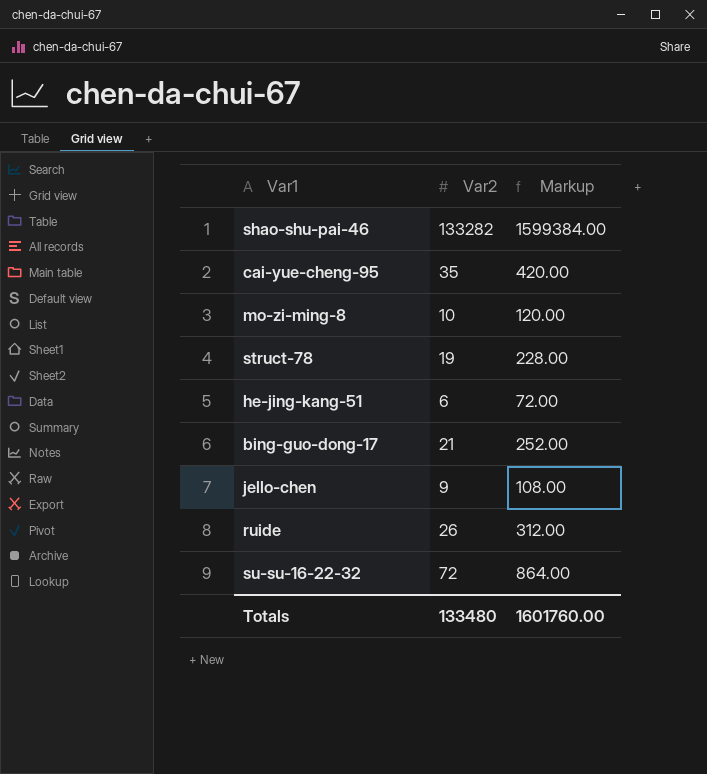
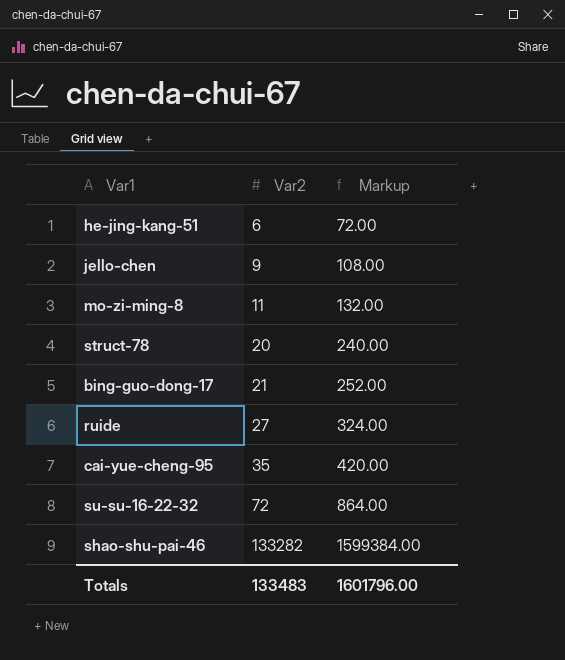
row order: none -> Var2 ascending
mo-zi-ming-8 | Var2: 10 -> 11
mo-zi-ming-8 | Markup: 120.00 -> 132.00
struct-78 | Var2: 19 -> 20
struct-78 | Markup: 228.00 -> 240.00
ruide | Var2: 26 -> 27
ruide | Markup: 312.00 -> 324.00
Totals | Var2: 133480 -> 133483
Totals | Markup: 1601760.00 -> 1601796.00

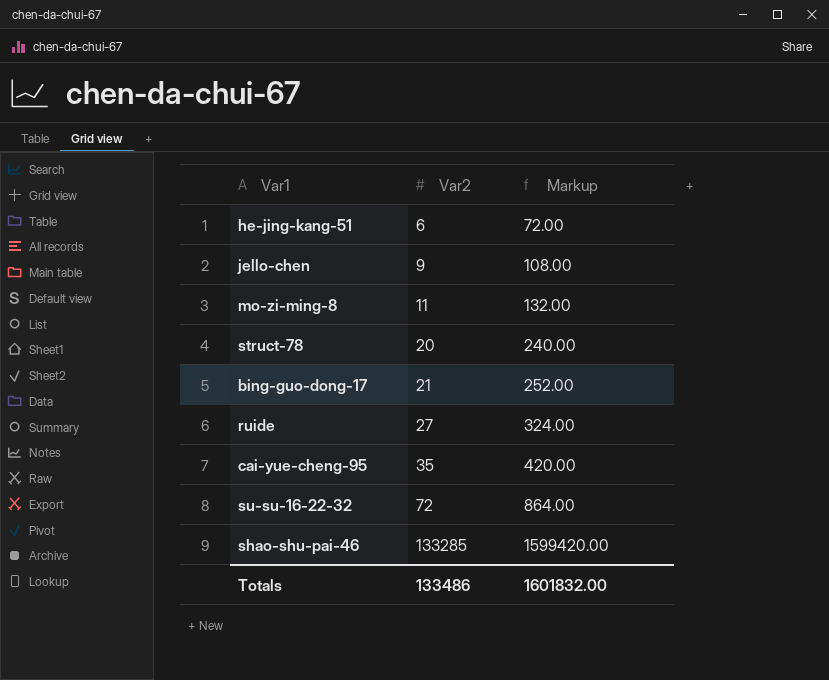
shao-shu-pai-46 | Var2: 133282 -> 133285
shao-shu-pai-46 | Markup: 1599384.00 -> 1599420.00
Totals | Var2: 133483 -> 133486
Totals | Markup: 1601796.00 -> 1601832.00

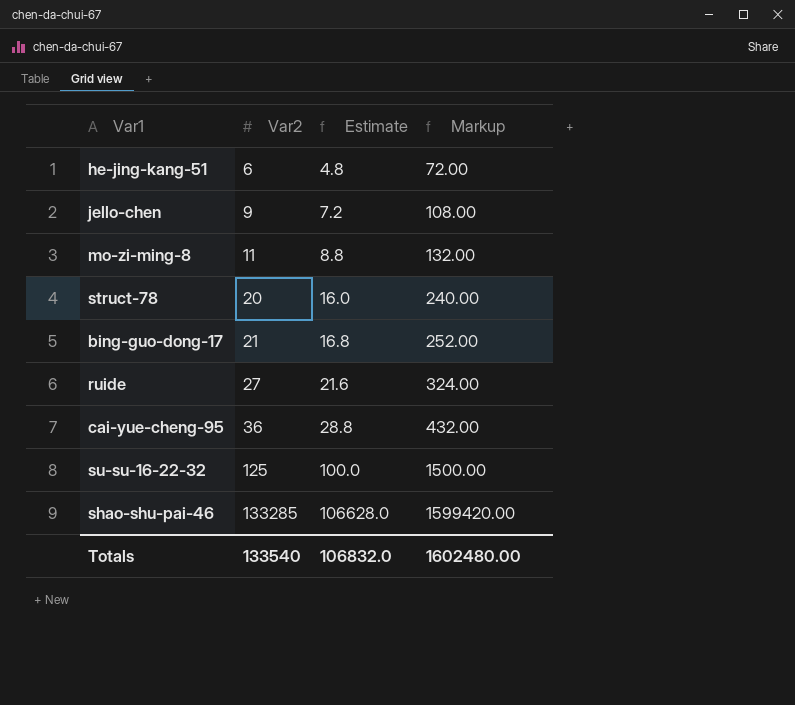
column Estimate | formula: none -> [Var2] * 0.8
cai-yue-cheng-95 | Var2: 35 -> 36
cai-yue-cheng-95 | Markup: 420.00 -> 432.00
su-su-16-22-32 | Var2: 72 -> 125
su-su-16-22-32 | Markup: 864.00 -> 1500.00
Totals | Var2: 133486 -> 133540
Totals | Markup: 1601832.00 -> 1602480.00

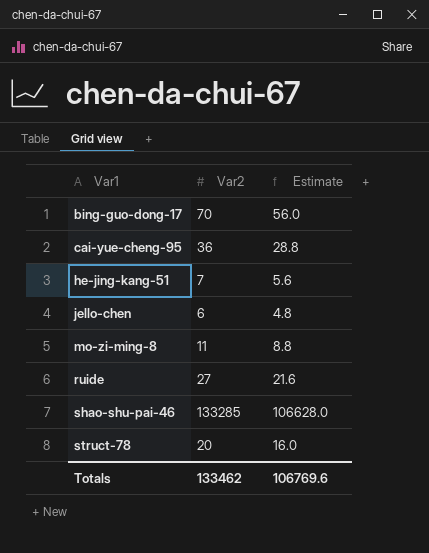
row order: Var2 ascending -> Var1 ascending
column Markup | formula: [Var2] * 12 -> none
row su-su-16-22-32: 125 | 100.0 | 1500.00 -> none
bing-guo-dong-17 | Var2: 21 -> 70
bing-guo-dong-17 | Estimate: 16.8 -> 56.0
he-jing-kang-51 | Var2: 6 -> 7
he-jing-kang-51 | Estimate: 4.8 -> 5.6
jello-chen | Var2: 9 -> 6
jello-chen | Estimate: 7.2 -> 4.8
Totals | Var2: 133540 -> 133462
Totals | Estimate: 106832.0 -> 106769.6

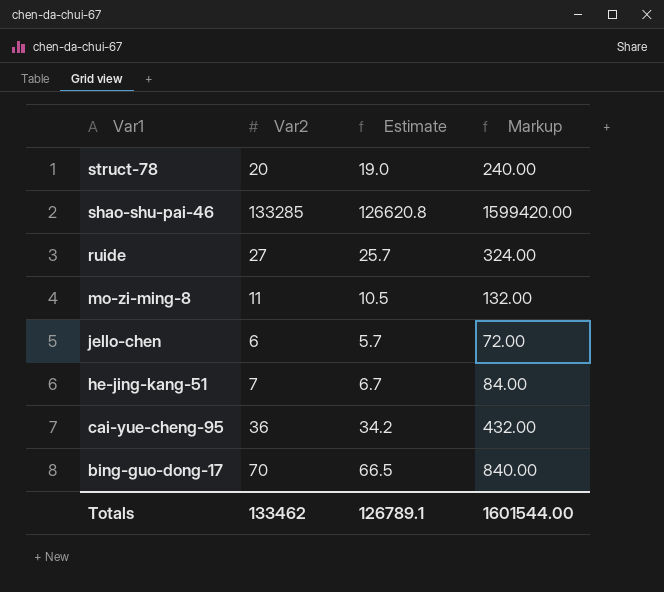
row order: Var1 ascending -> Var1 descending
column Estimate | formula: [Var2] * 0.8 -> [Var2] * 0.95
column Markup | formula: none -> [Var2] * 12
Totals | Estimate: 106769.6 -> 126789.1

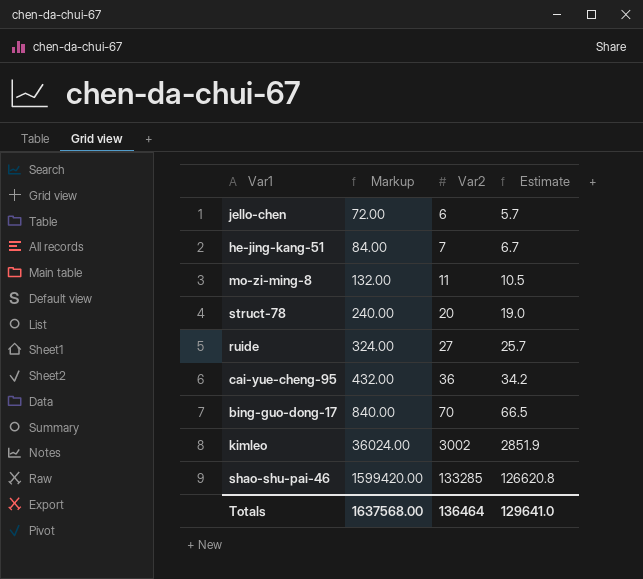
row order: Var1 descending -> Markup ascending
column Markup | position: 4 -> 2
row kimleo: none -> 36024.00 | 3002 | 2851.9
Totals | Markup: 1601544.00 -> 1637568.00
Totals | Var2: 133462 -> 136464
Totals | Estimate: 126789.1 -> 129641.0

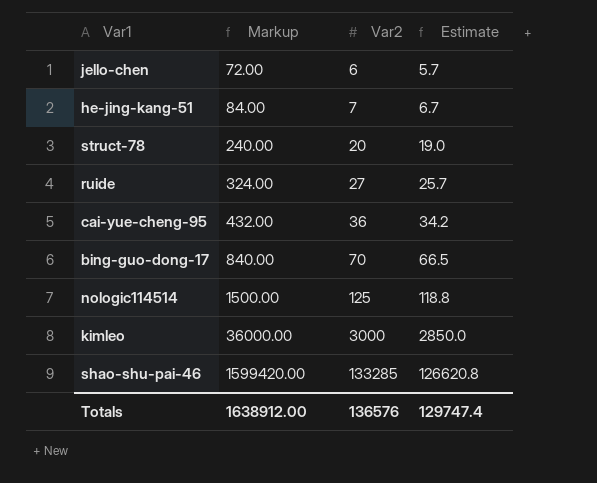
row mo-zi-ming-8: 132.00 | 11 | 10.5 -> none
row nologic114514: none -> 1500.00 | 125 | 118.8
kimleo | Markup: 36024.00 -> 36000.00
kimleo | Var2: 3002 -> 3000
kimleo | Estimate: 2851.9 -> 2850.0
Totals | Markup: 1637568.00 -> 1638912.00
Totals | Var2: 136464 -> 136576
Totals | Estimate: 129641.0 -> 129747.4

